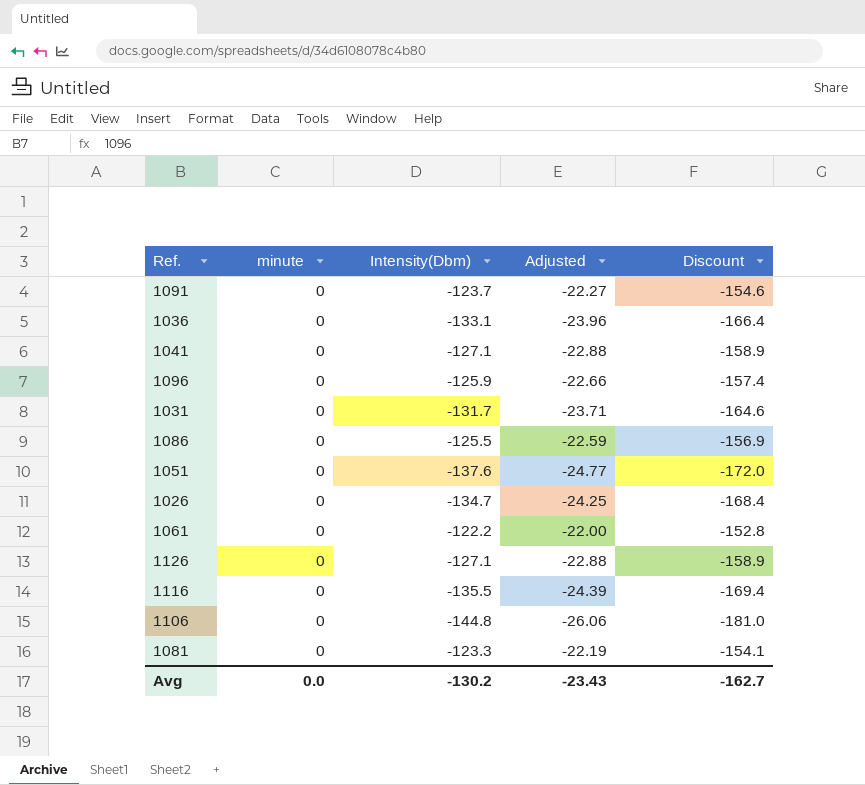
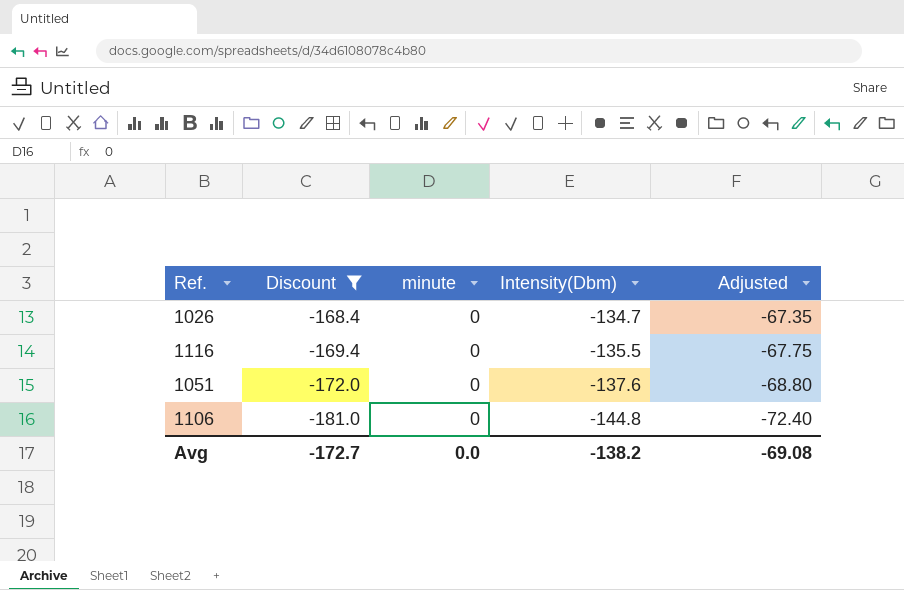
filter: none -> Discount <= -168.4
row order: none -> Discount descending
column Discount | position: 5 -> 2
column Adjusted | formula: [Intensity(Dbm)] * 0.18 -> [Intensity(Dbm)] * 0.5
Avg | Discount: -162.7 -> -172.7
Avg | Intensity(Dbm): -130.2 -> -138.2
Avg | Adjusted: -23.43 -> -69.08

